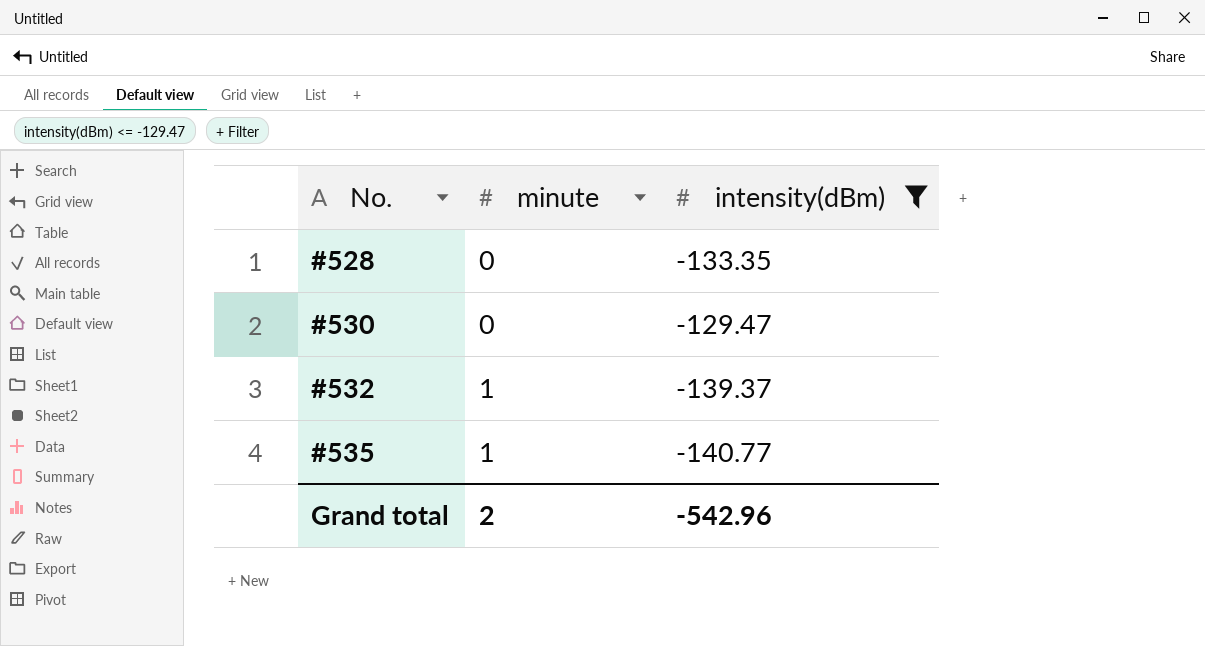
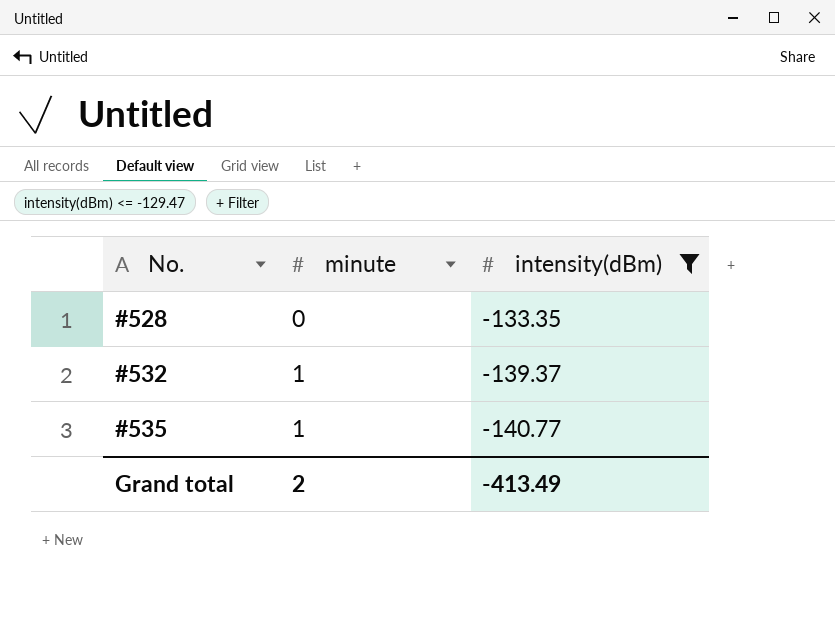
row #530: 0 | -129.47 -> none
Grand total | intensity(dBm): -542.96 -> -413.49

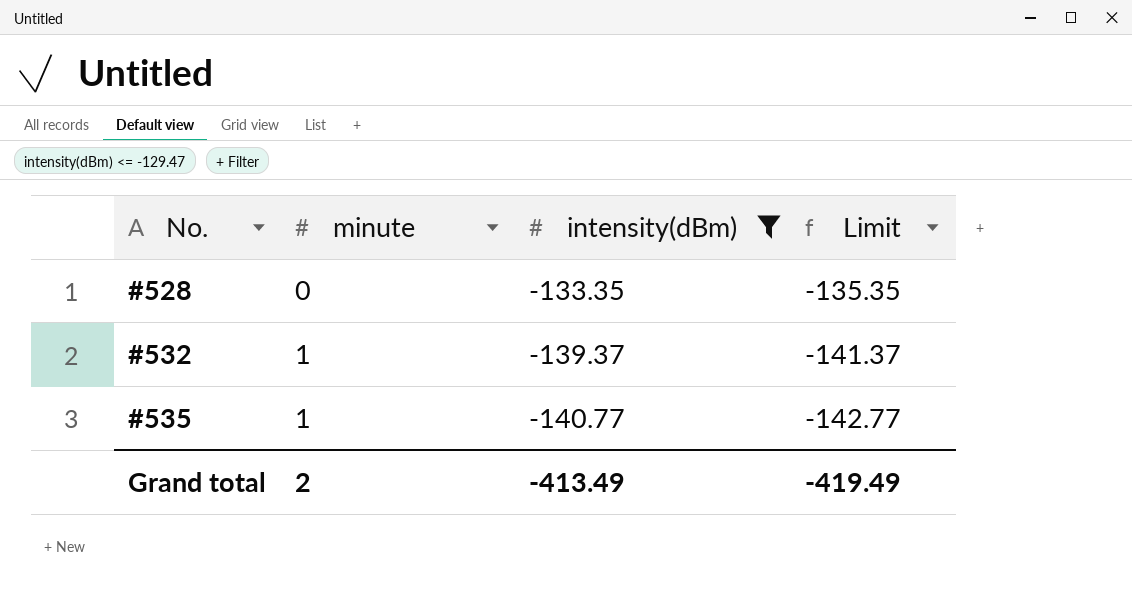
column Limit | formula: none -> [intensity(dBm)] - 2

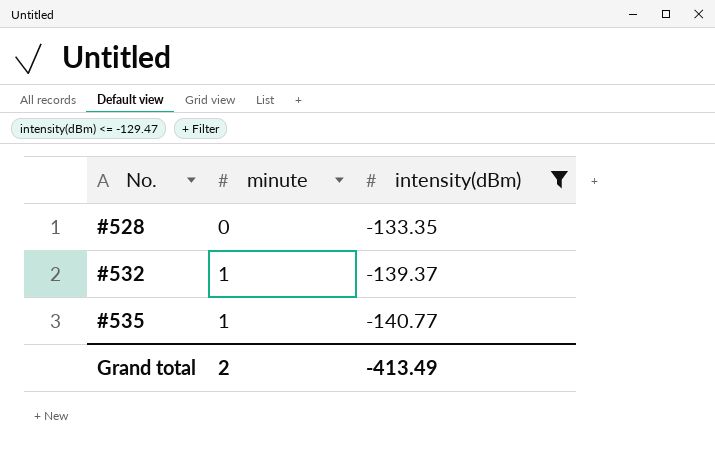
column Limit | formula: [intensity(dBm)] - 2 -> none

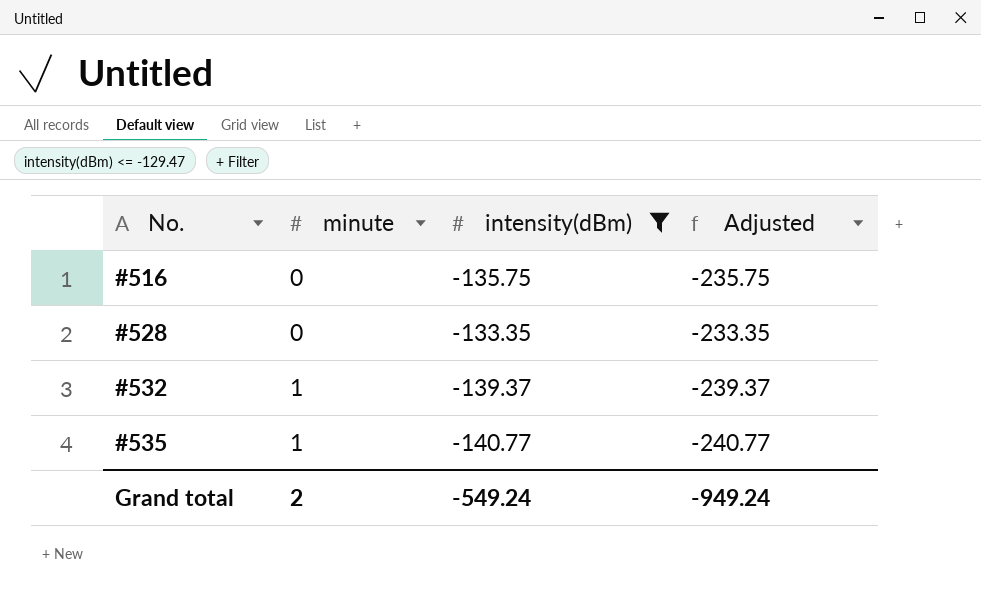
column Adjusted | formula: none -> [intensity(dBm)] - 100
row #516: none -> 0 | -135.75 | -235.75
Grand total | intensity(dBm): -413.49 -> -549.24

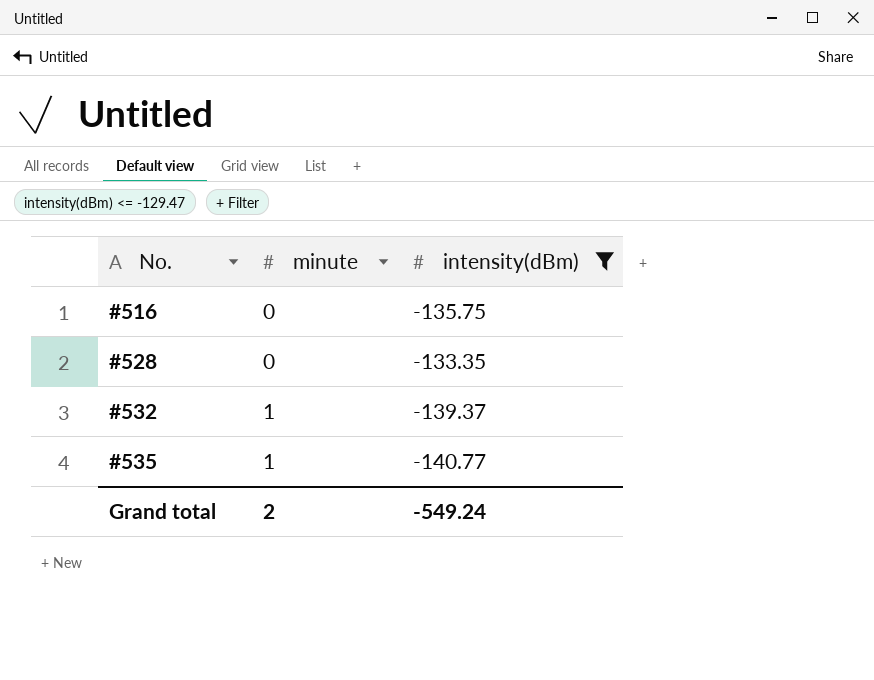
column Adjusted | formula: [intensity(dBm)] - 100 -> none

